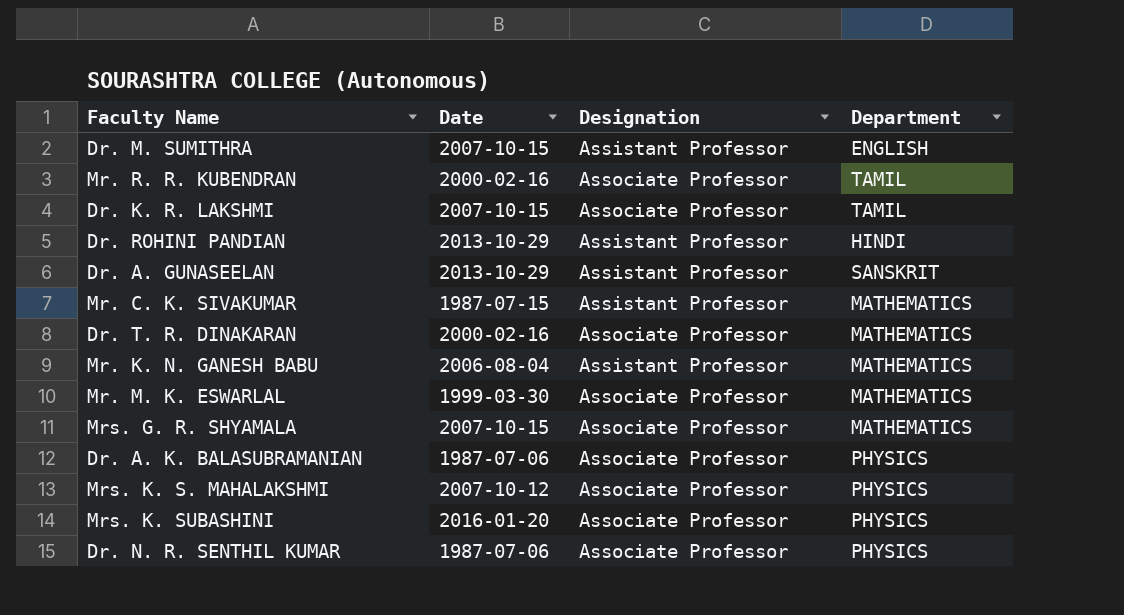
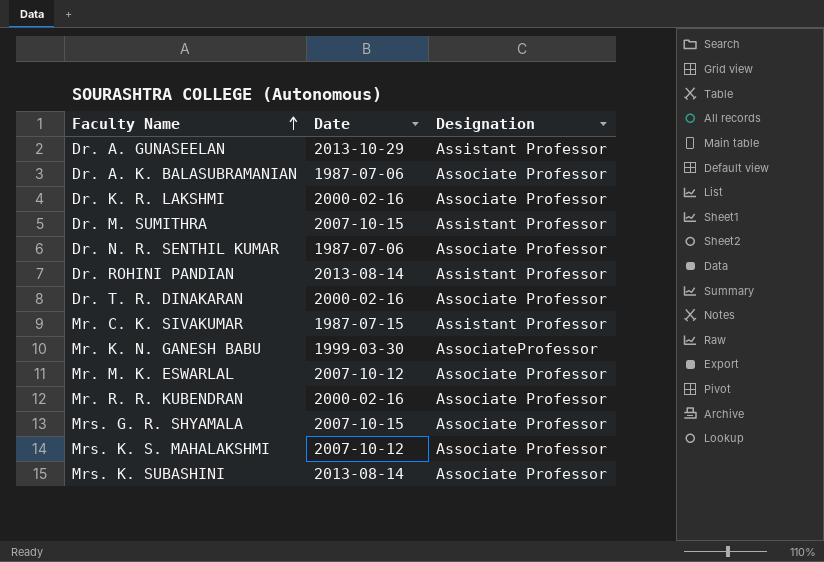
row order: none -> Faculty Name ascending
column Department | position: 4 -> none
Dr. K. R. LAKSHMI | Date: 2007-10-15 -> 2000-02-16
Dr. ROHINI PANDIAN | Date: 2013-10-29 -> 2013-08-14
Mr. K. N. GANESH BABU | Date: 2006-08-04 -> 1999-03-30
Mr. K. N. GANESH BABU | Designation: Assistant Professor -> AssociateProfessor
Mr. M. K. ESWARLAL | Date: 1999-03-30 -> 2007-10-12
Mrs. K. SUBASHINI | Date: 2016-01-20 -> 2013-08-14

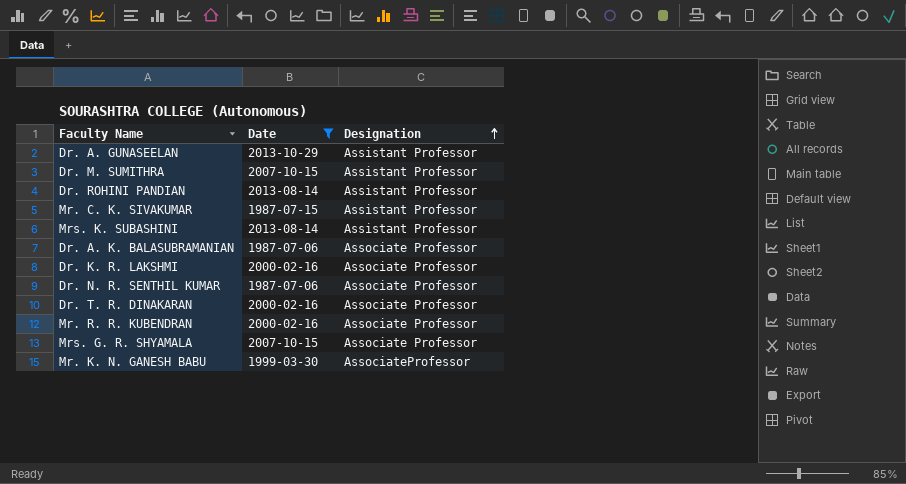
filter: none -> Date != 2007-10-12
row order: Faculty Name ascending -> Designation ascending
Mrs. K. SUBASHINI | Designation: Associate Professor -> Assistant Professor

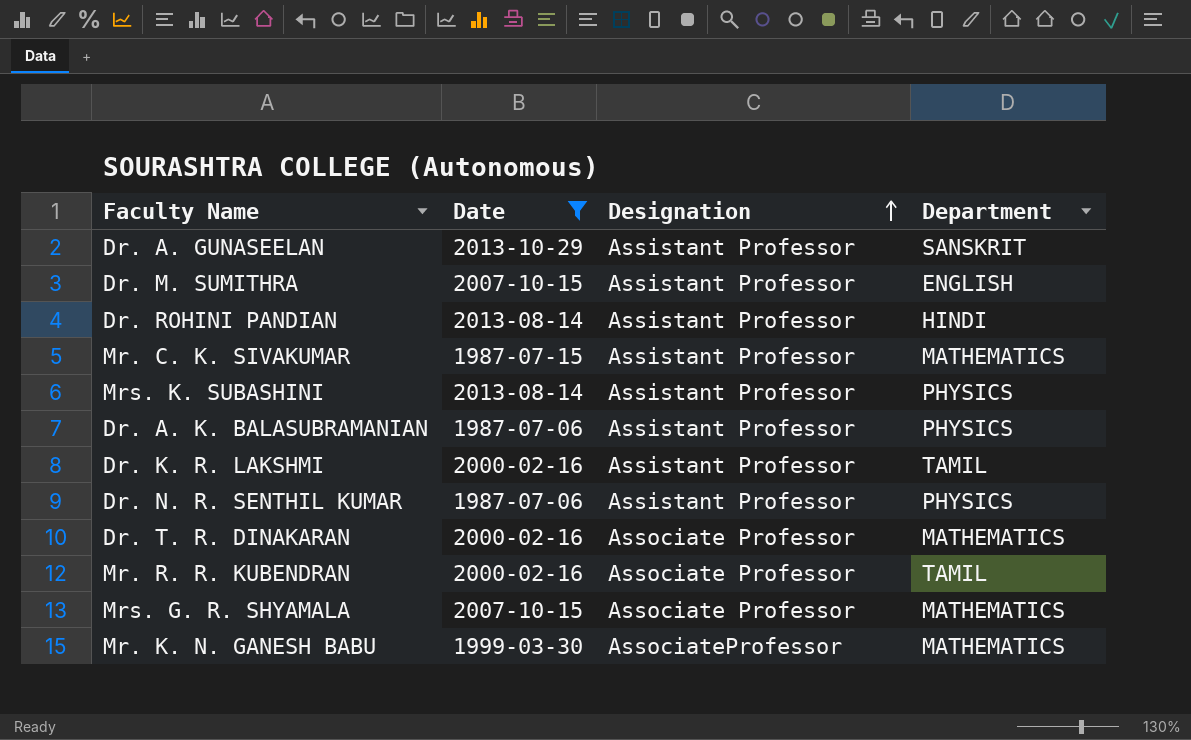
column Department | position: none -> 4
Dr. A. K. BALASUBRAMANIAN | Designation: Associate Professor -> Assistant Professor
Dr. K. R. LAKSHMI | Designation: Associate Professor -> Assistant Professor
Dr. N. R. SENTHIL KUMAR | Designation: Associate Professor -> Assistant Professor

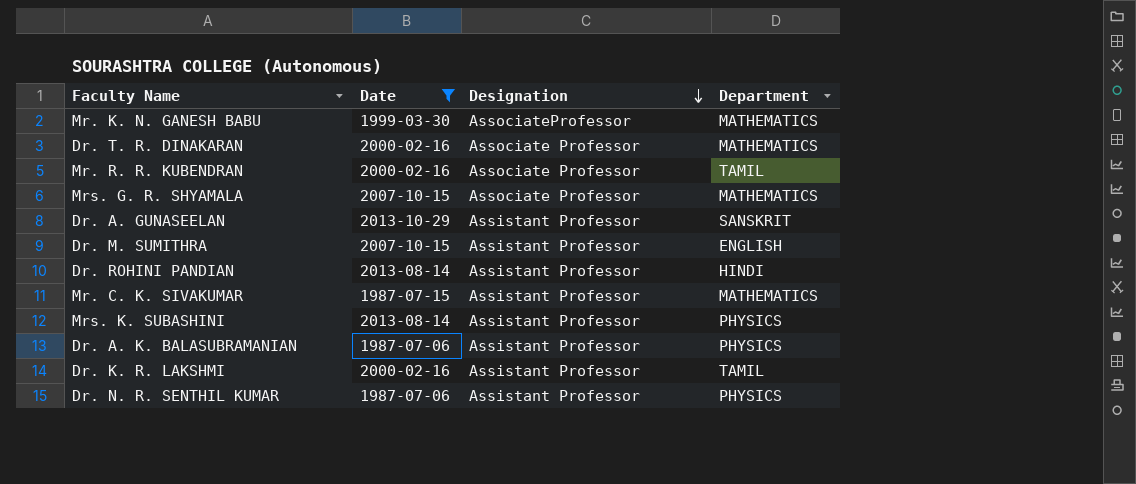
row order: Designation ascending -> Designation descending

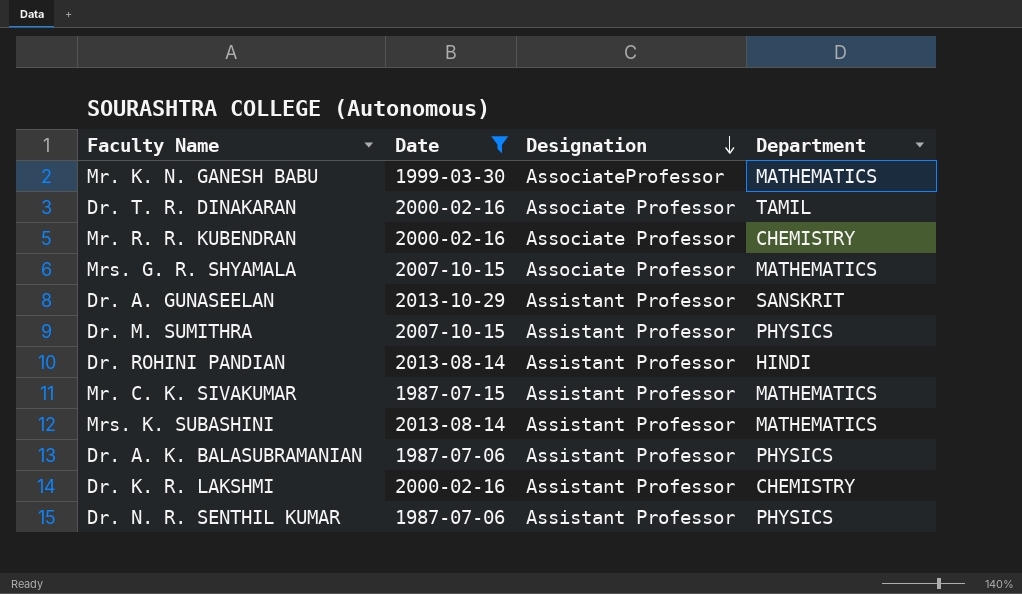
Dr. T. R. DINAKARAN | Department: MATHEMATICS -> TAMIL
Mr. R. R. KUBENDRAN | Department: TAMIL -> CHEMISTRY
Dr. M. SUMITHRA | Department: ENGLISH -> PHYSICS
Mrs. K. SUBASHINI | Department: PHYSICS -> MATHEMATICS
Dr. K. R. LAKSHMI | Department: TAMIL -> CHEMISTRY

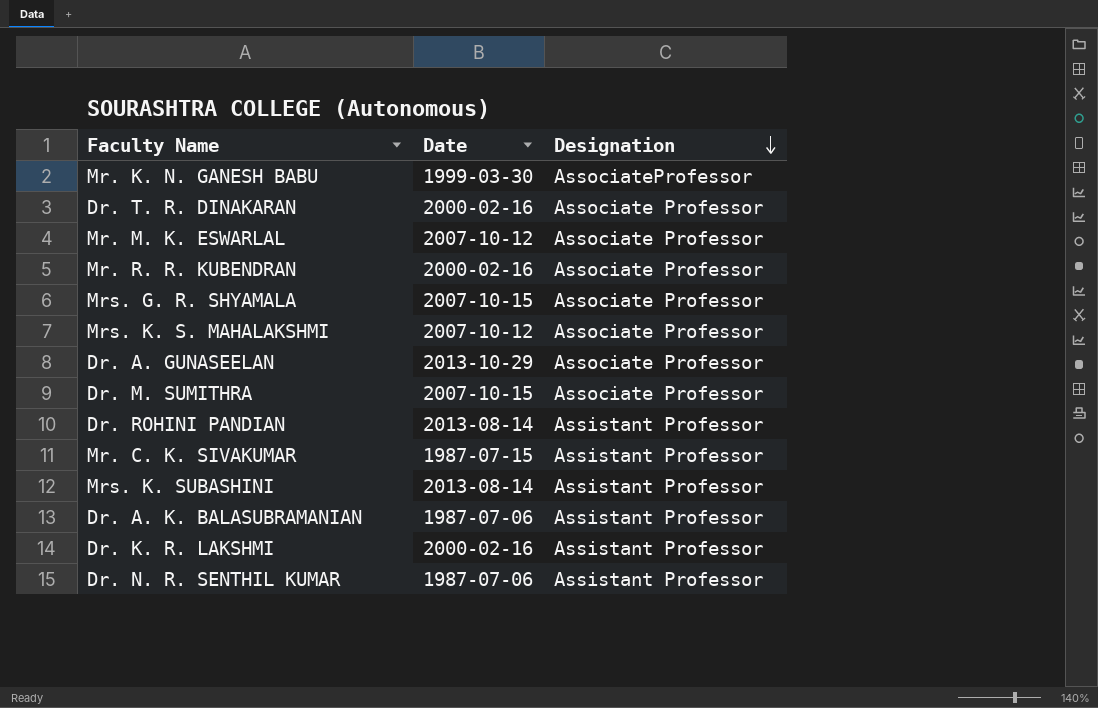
filter: Date != 2007-10-12 -> none
column Department | position: 4 -> none
Dr. A. GUNASEELAN | Designation: Assistant Professor -> Associate Professor
Dr. M. SUMITHRA | Designation: Assistant Professor -> Associate Professor

